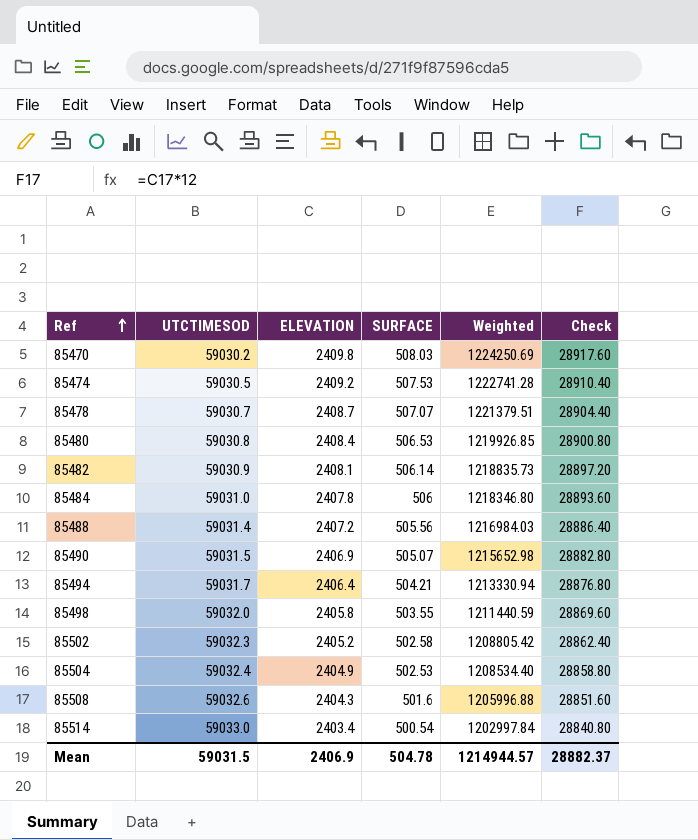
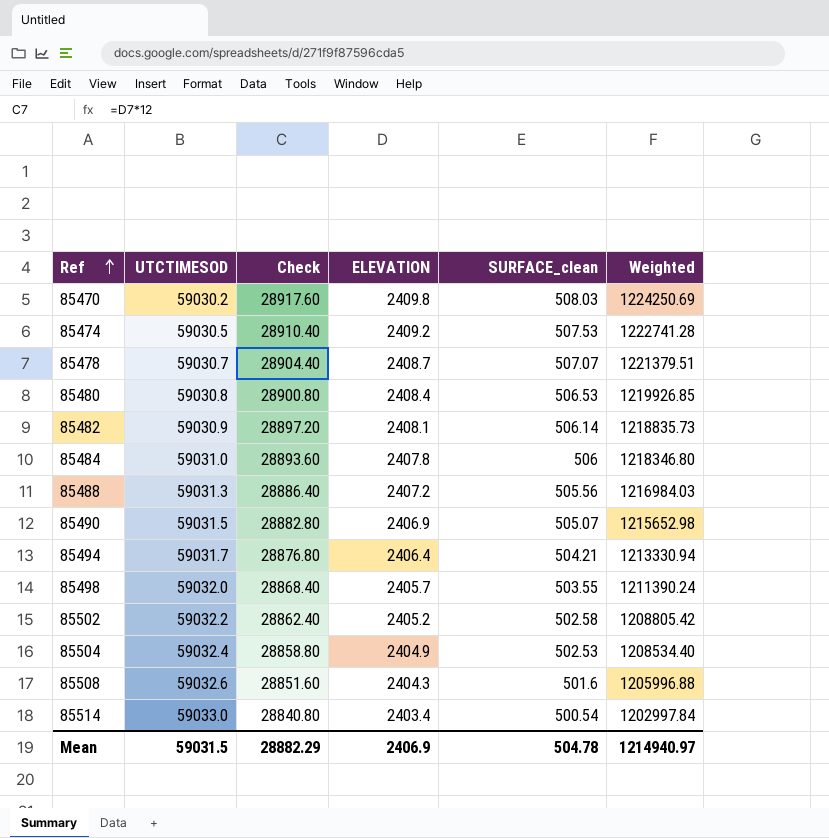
column Check | position: 6 -> 3
column name: SURFACE -> SURFACE_clean
85488 | UTCTIMESOD: 59031.4 -> 59031.3
85498 | Check: 28869.60 -> 28868.40
85498 | ELEVATION: 2405.8 -> 2405.7
85498 | Weighted: 1211440.59 -> 1211390.24
85502 | UTCTIMESOD: 59032.3 -> 59032.2
Mean | Check: 28882.37 -> 28882.29
Mean | Weighted: 1214944.57 -> 1214940.97

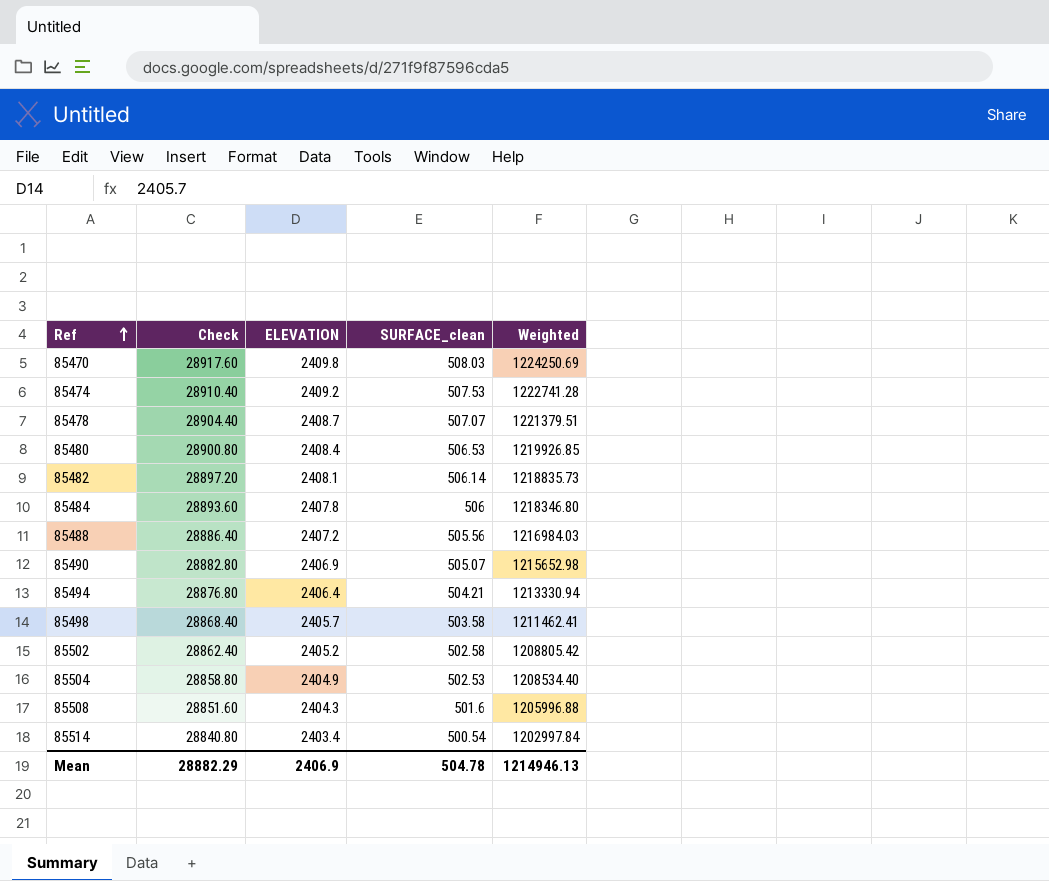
column UTCTIMESOD | position: 2 -> none
85498 | SURFACE_clean: 503.55 -> 503.58
85498 | Weighted: 1211390.24 -> 1211462.41
Mean | Weighted: 1214940.97 -> 1214946.13

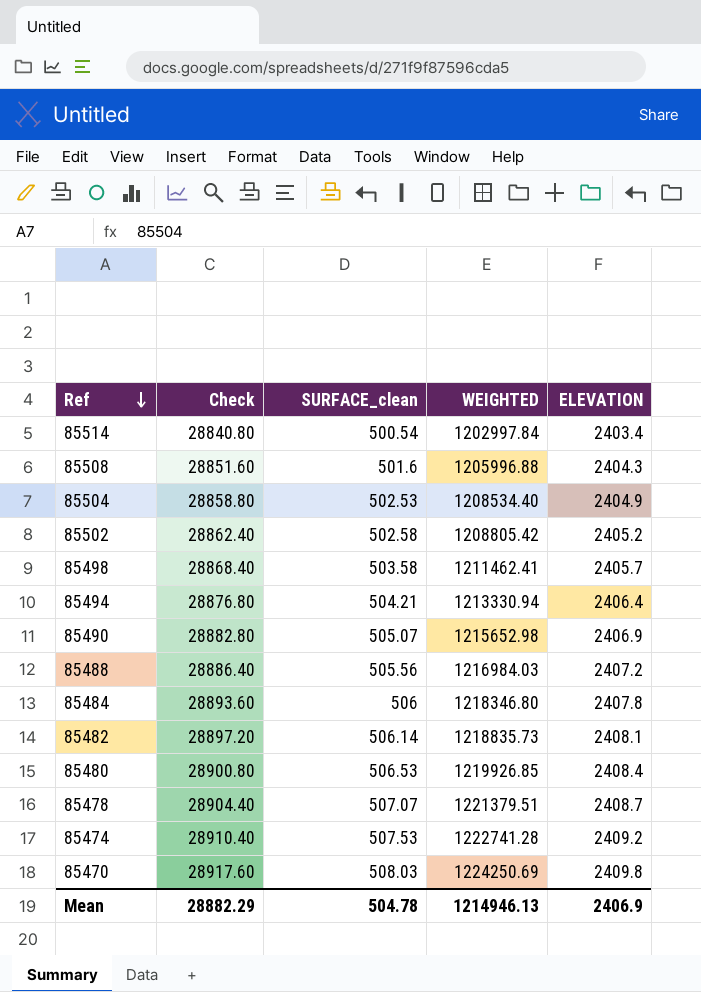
row order: Ref ascending -> Ref descending
column name: Weighted -> WEIGHTED
column ELEVATION | position: 3 -> 5

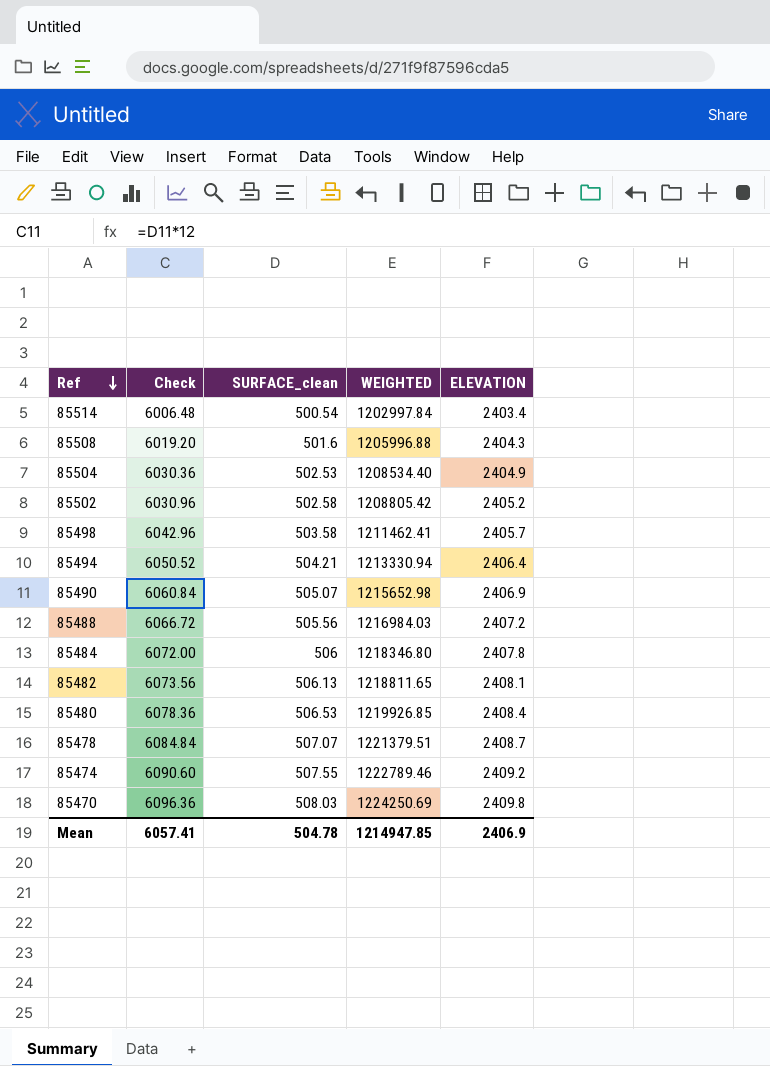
column Check | formula: [ELEVATION] * 12 -> [SURFACE_clean] * 12
85482 | SURFACE_clean: 506.14 -> 506.13
85482 | WEIGHTED: 1218835.73 -> 1218811.65
85474 | SURFACE_clean: 507.53 -> 507.55
85474 | WEIGHTED: 1222741.28 -> 1222789.46
Mean | Check: 28882.29 -> 6057.41
Mean | WEIGHTED: 1214946.13 -> 1214947.85

